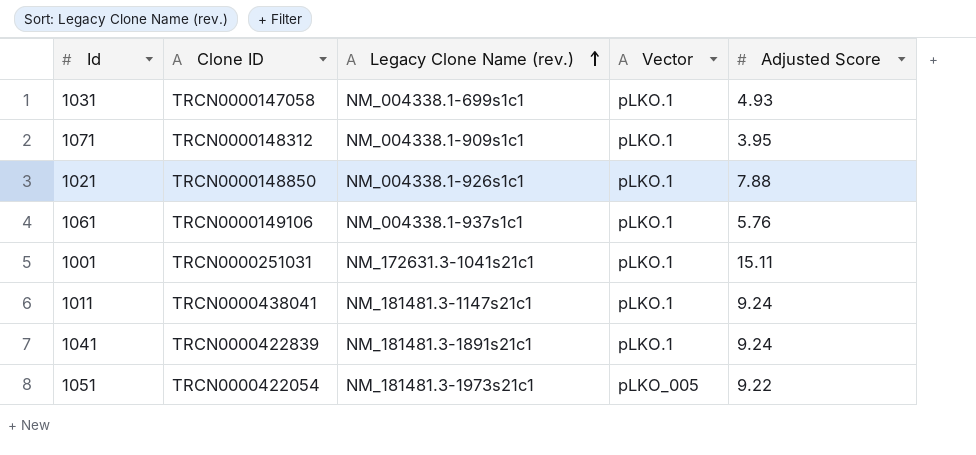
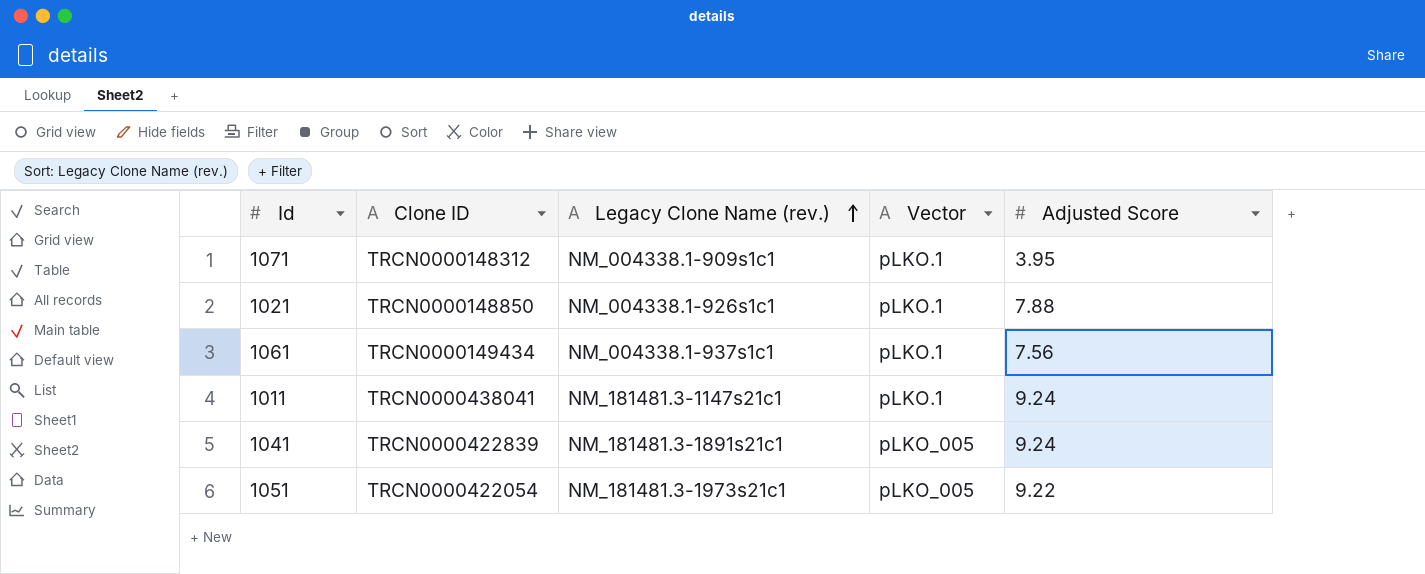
row 1031: TRCN0000147058 | NM_004338.1-699s1c1 | pLKO.1 | 4.93 -> none
row 1001: TRCN0000251031 | NM_172631.3-1041s21c1 | pLKO.1 | 15.11 -> none
1061 | Clone ID: TRCN0000149106 -> TRCN0000149434
1061 | Adjusted Score: 5.76 -> 7.56
1041 | Vector: pLKO.1 -> pLKO_005

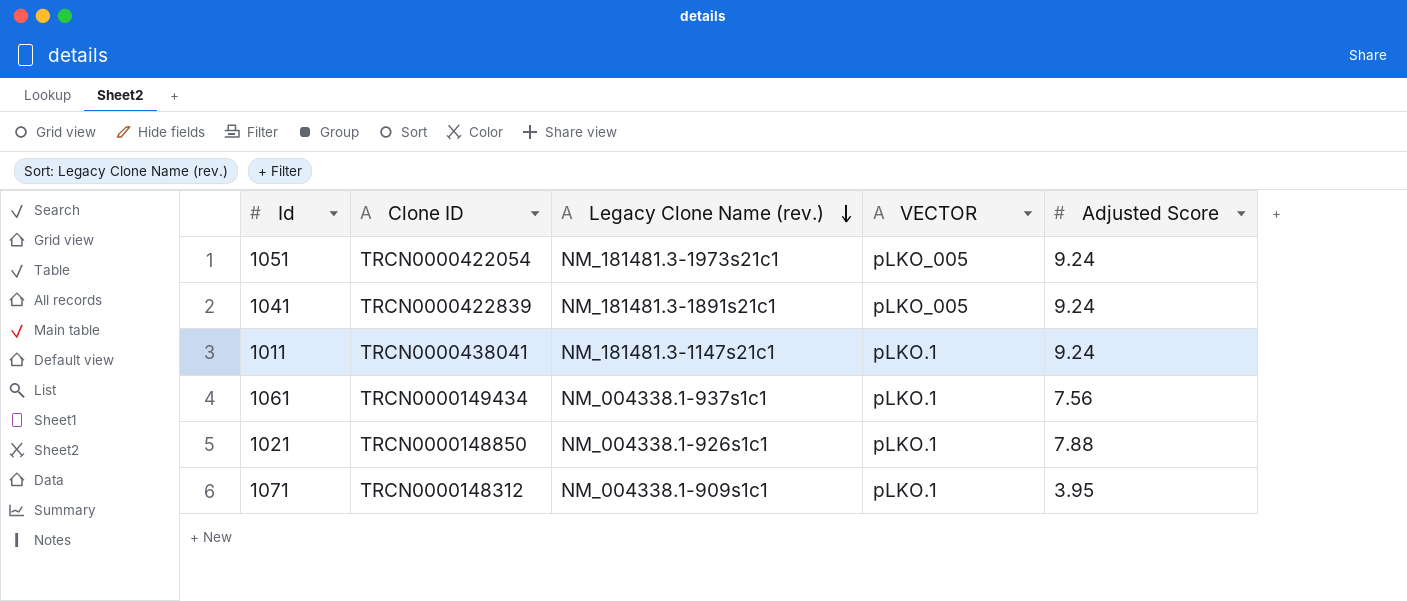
row order: Legacy Clone Name (rev.) ascending -> Legacy Clone Name (rev.) descending
column name: Vector -> VECTOR
1051 | Adjusted Score: 9.22 -> 9.24

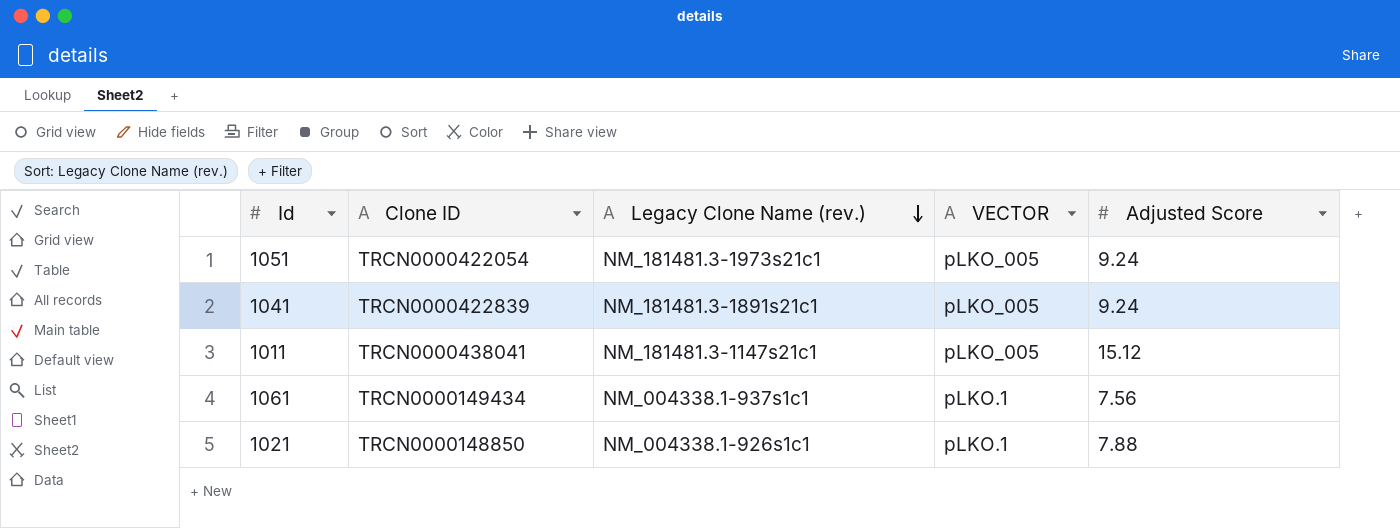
row 1071: TRCN0000148312 | NM_004338.1-909s1c1 | pLKO.1 | 3.95 -> none
1011 | VECTOR: pLKO.1 -> pLKO_005
1011 | Adjusted Score: 9.24 -> 15.12

